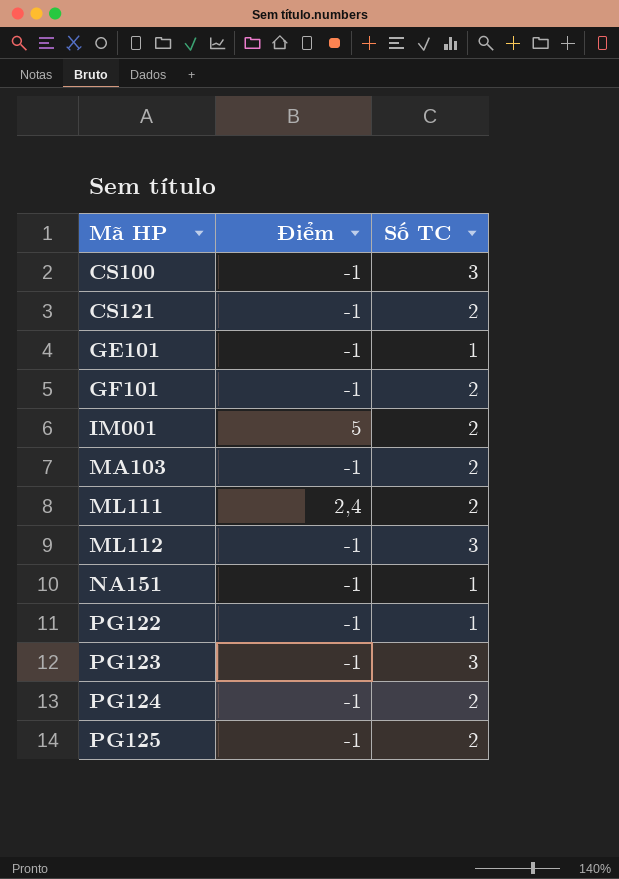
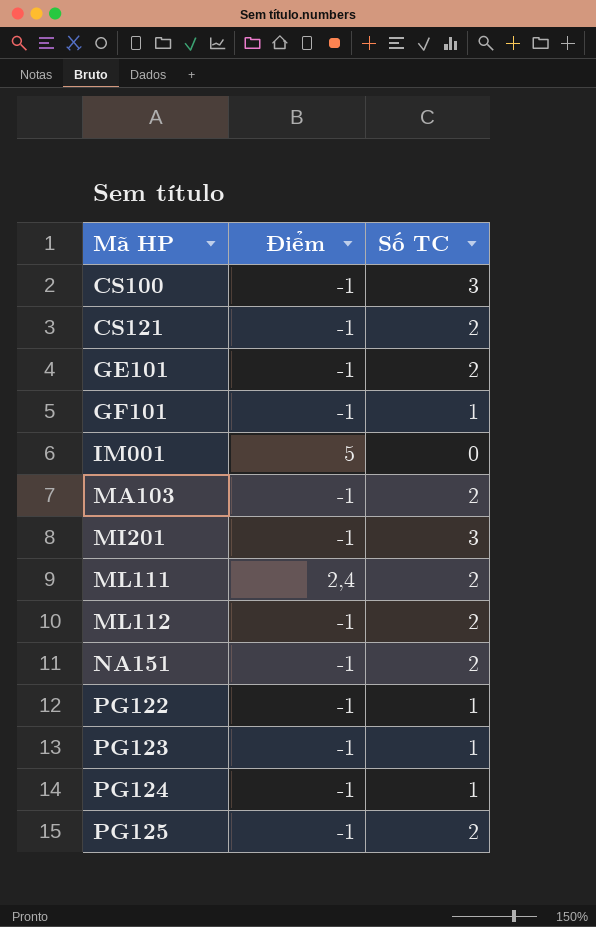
GE101 | Số TC: 1 -> 2
GF101 | Số TC: 2 -> 1
IM001 | Số TC: 2 -> 0
row MI201: none -> -1 | 3
ML112 | Số TC: 3 -> 2
NA151 | Số TC: 1 -> 2
PG123 | Số TC: 3 -> 1
PG124 | Số TC: 2 -> 1

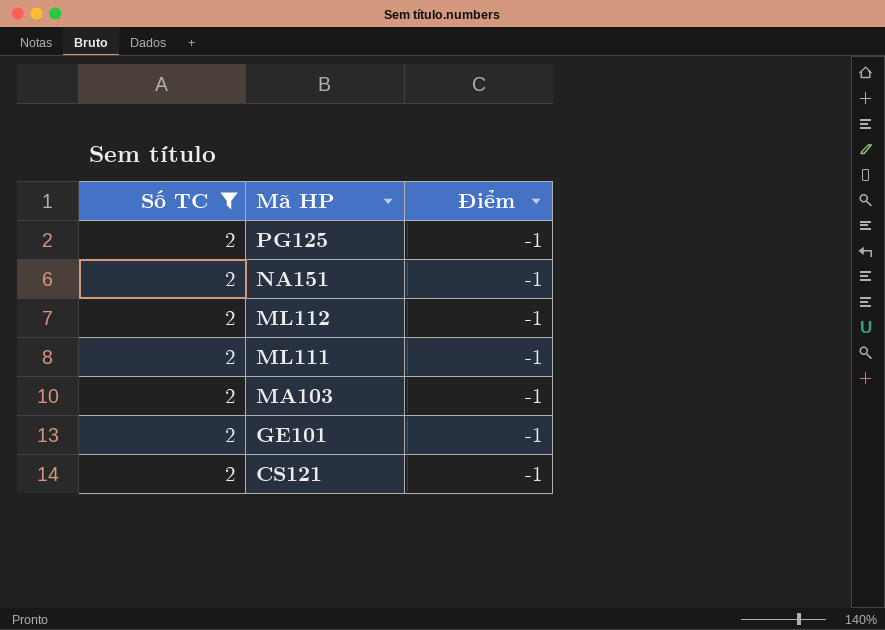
filter: none -> Số TC = 2
row order: Mã HP ascending -> Mã HP descending
column Số TC | position: 3 -> 1
ML111 | Điểm: 2,4 -> -1

